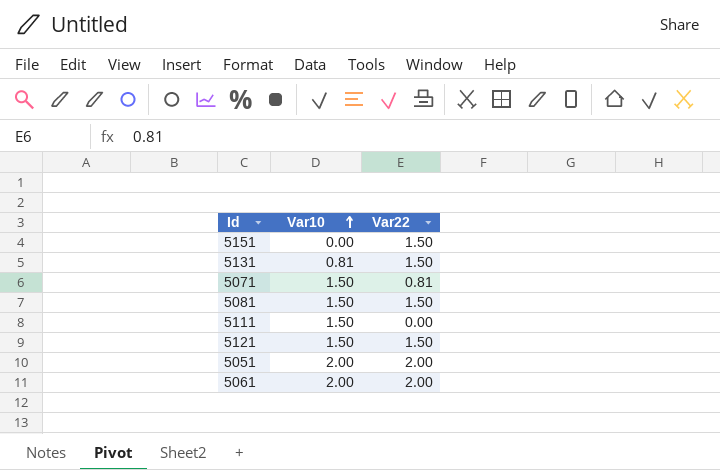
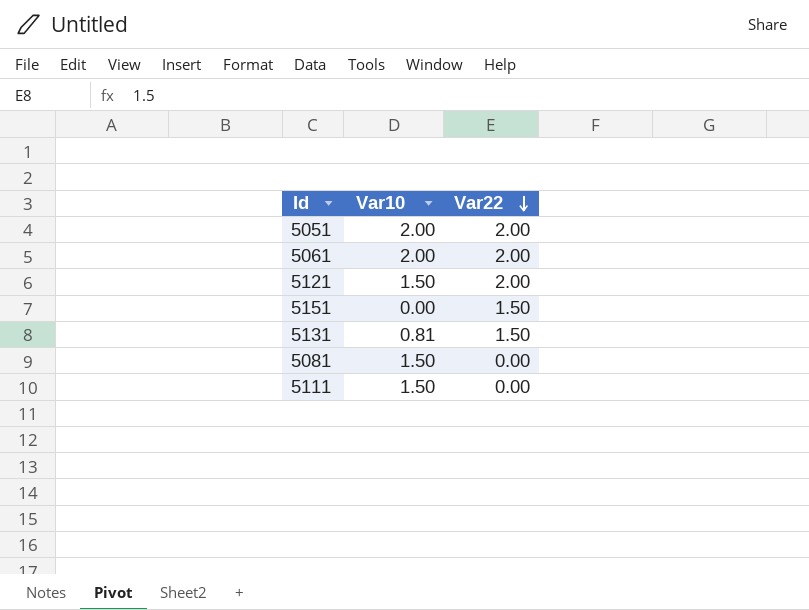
row order: Var10 ascending -> Var22 descending
row 5071: 1.50 | 0.81 -> none
5121 | Var22: 1.50 -> 2.00
5081 | Var22: 1.50 -> 0.00

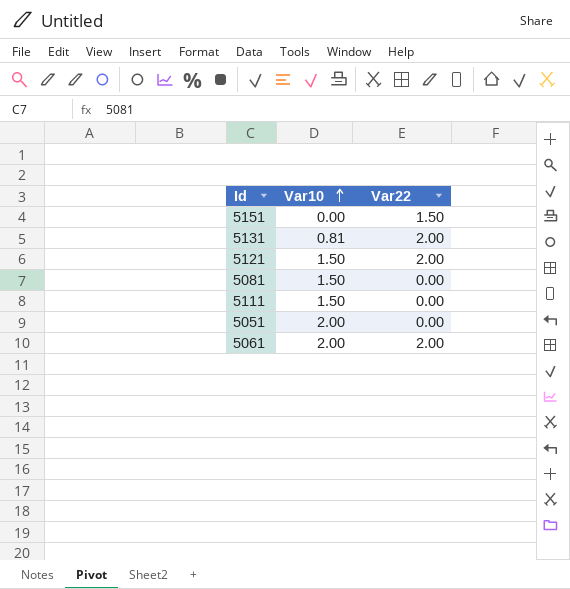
row order: Var22 descending -> Var10 ascending
5131 | Var22: 1.50 -> 2.00
5051 | Var22: 2.00 -> 0.00

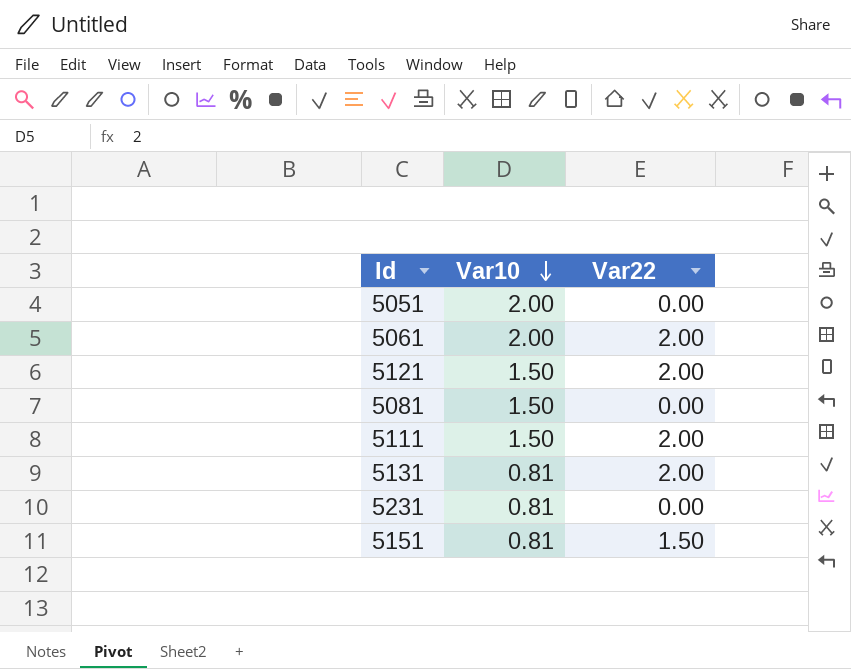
row order: Var10 ascending -> Var10 descending
5111 | Var22: 0.00 -> 2.00
row 5231: none -> 0.81 | 0.00
5151 | Var10: 0.00 -> 0.81

